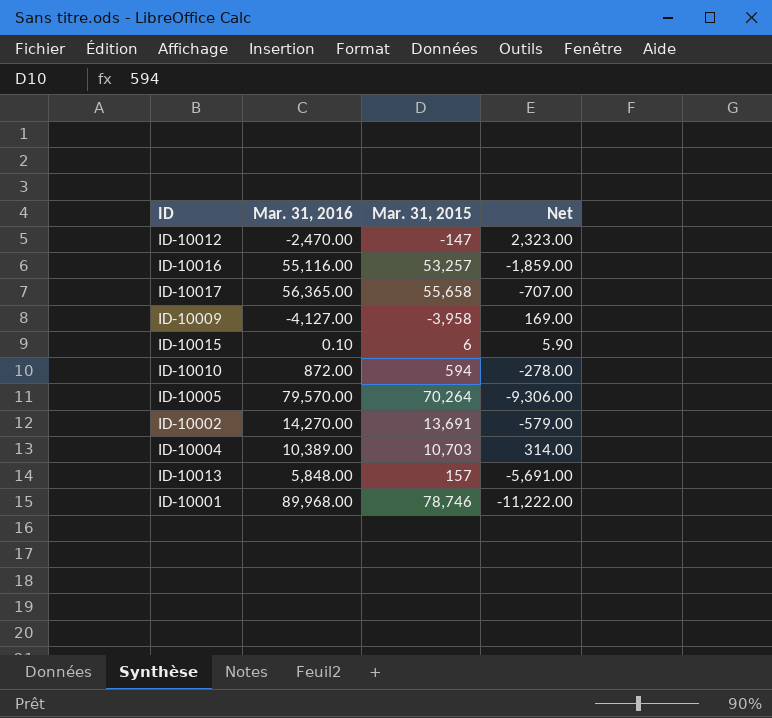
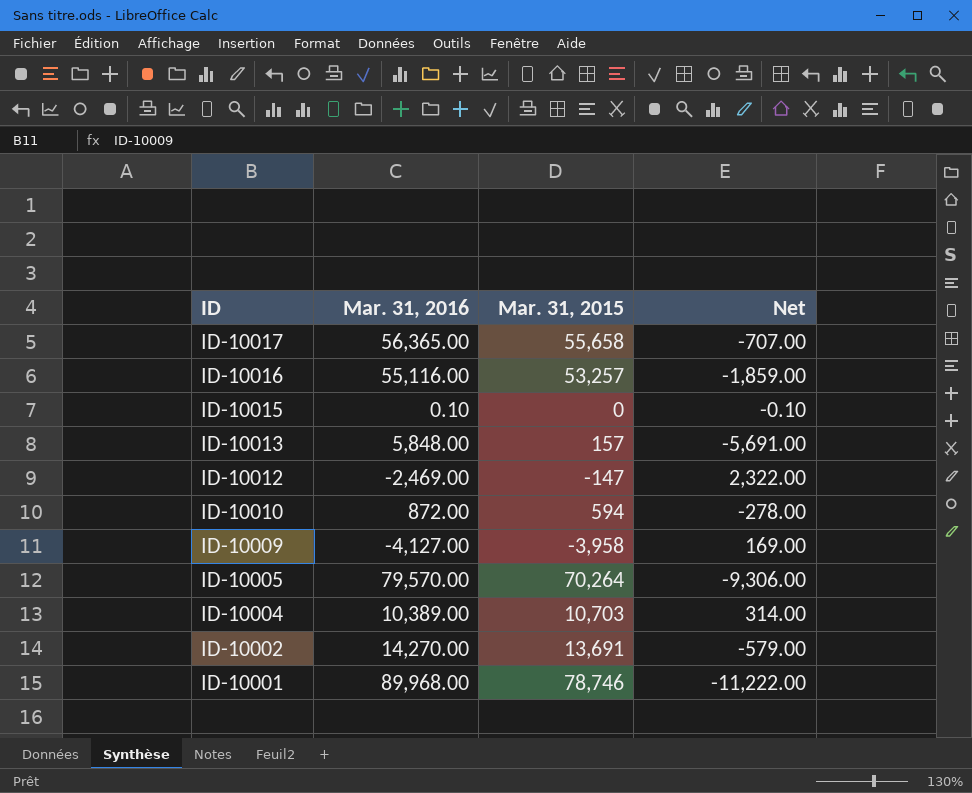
row order: none -> ID descending
ID-10015 | Mar. 31, 2015: 6 -> 0
ID-10015 | Net: 5.90 -> -0.10
ID-10012 | Mar. 31, 2016: -2,470.00 -> -2,469.00
ID-10012 | Net: 2,323.00 -> 2,322.00

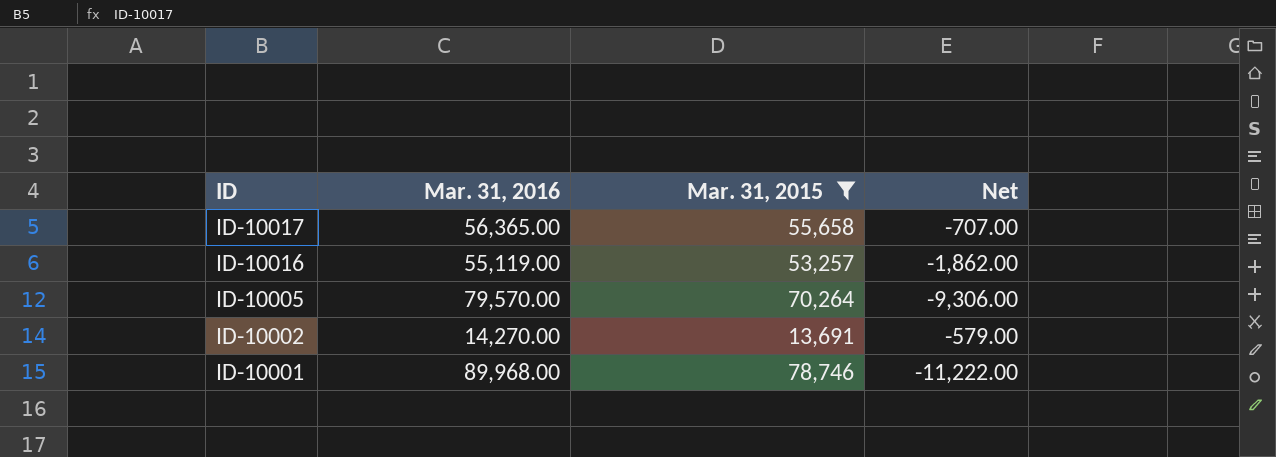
filter: none -> Mar. 31, 2015 >= 13,691
ID-10016 | Mar. 31, 2016: 55,116.00 -> 55,119.00
ID-10016 | Net: -1,859.00 -> -1,862.00

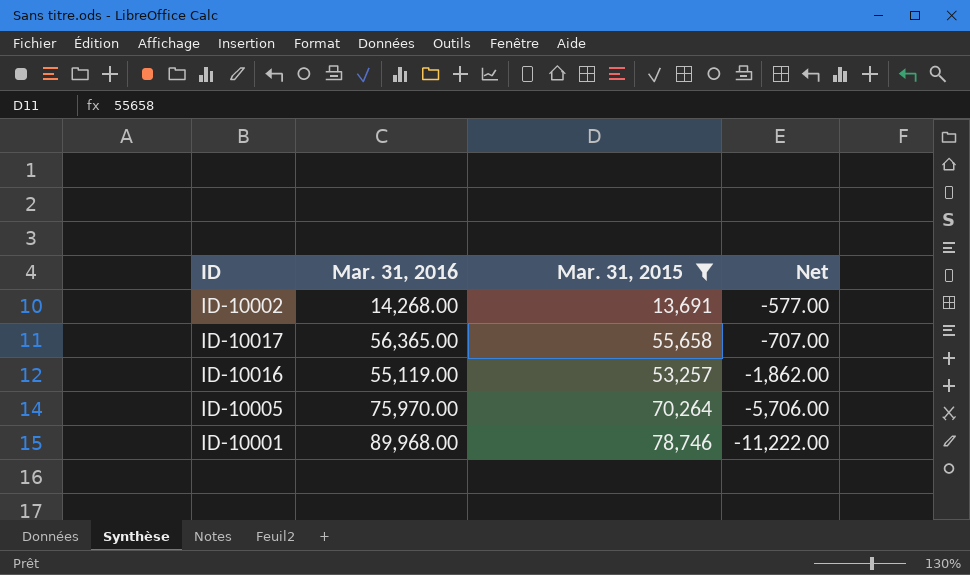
row order: ID descending -> Net descending
ID-10002 | Mar. 31, 2016: 14,270.00 -> 14,268.00
ID-10002 | Net: -579.00 -> -577.00
ID-10005 | Mar. 31, 2016: 79,570.00 -> 75,970.00
ID-10005 | Net: -9,306.00 -> -5,706.00

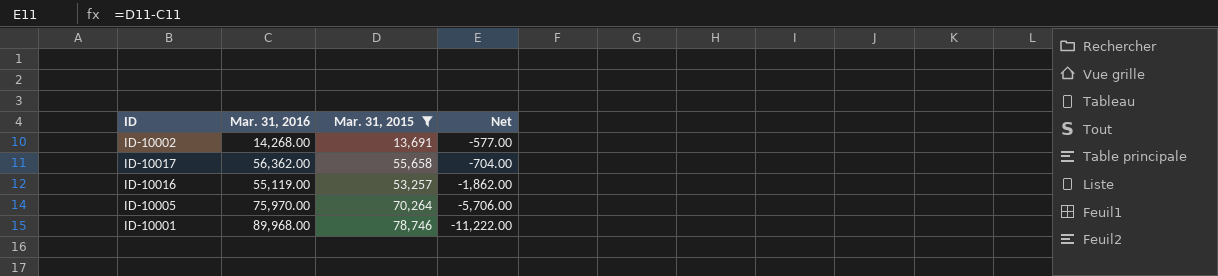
ID-10017 | Mar. 31, 2016: 56,365.00 -> 56,362.00
ID-10017 | Net: -707.00 -> -704.00

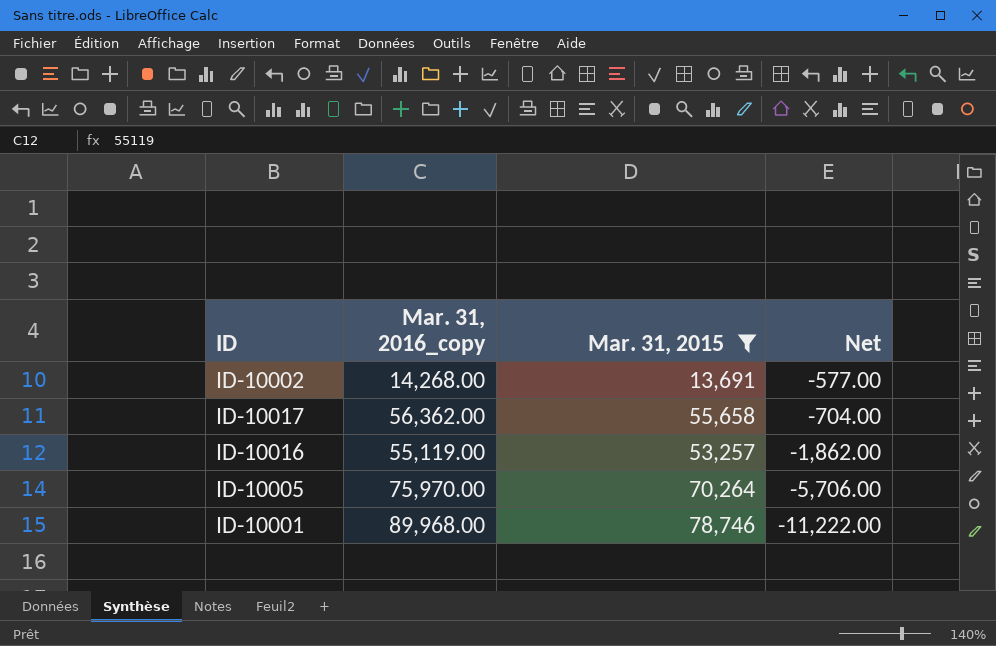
column name: Mar. 31, 2016 -> Mar. 31, 2016_copy

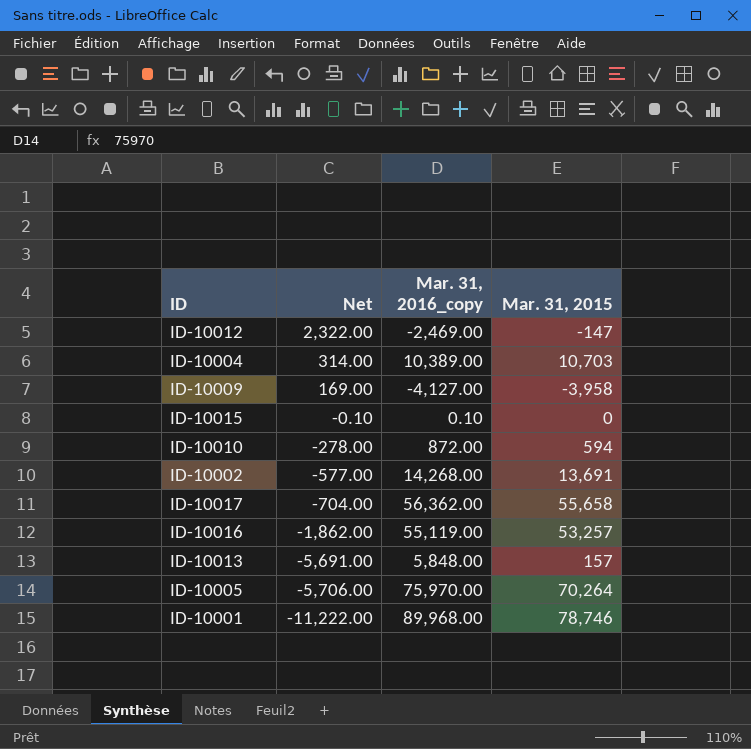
filter: Mar. 31, 2015 >= 13,691 -> none
column Net | position: 4 -> 2

